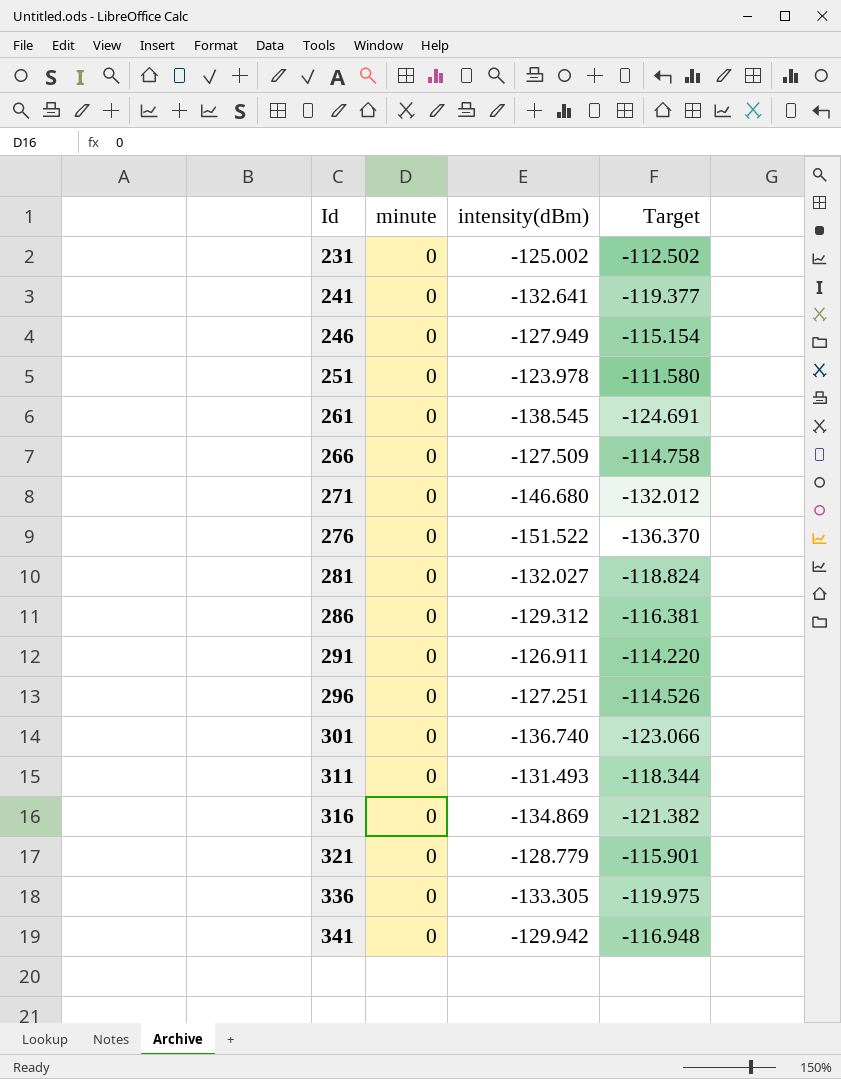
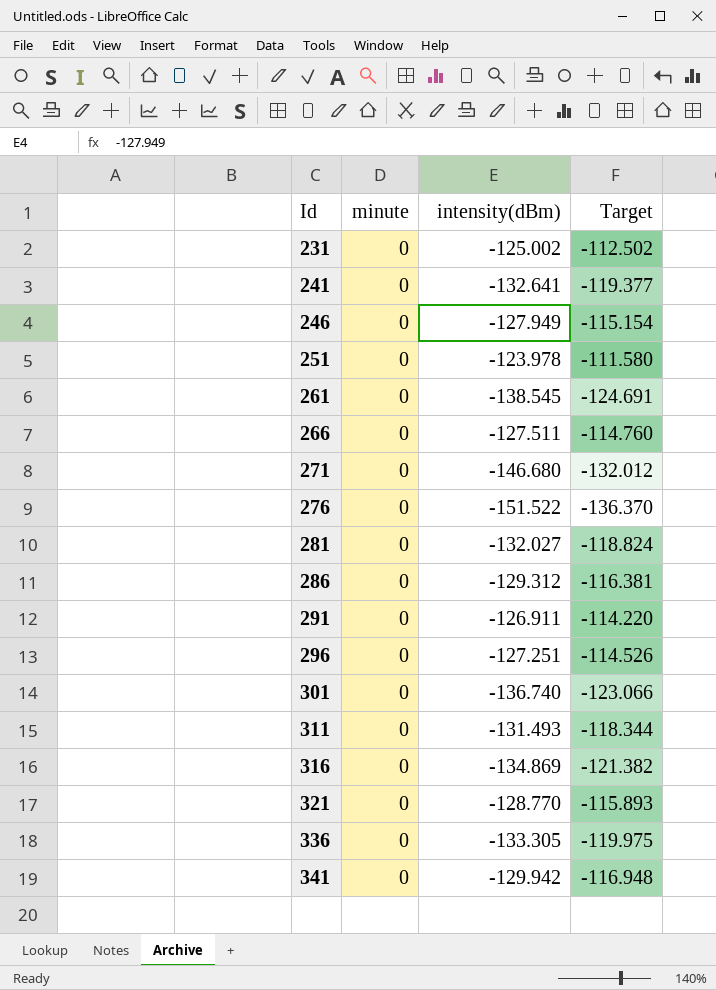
266 | intensity(dBm): -127.509 -> -127.511
266 | Target: -114.758 -> -114.760
321 | intensity(dBm): -128.779 -> -128.770
321 | Target: -115.901 -> -115.893

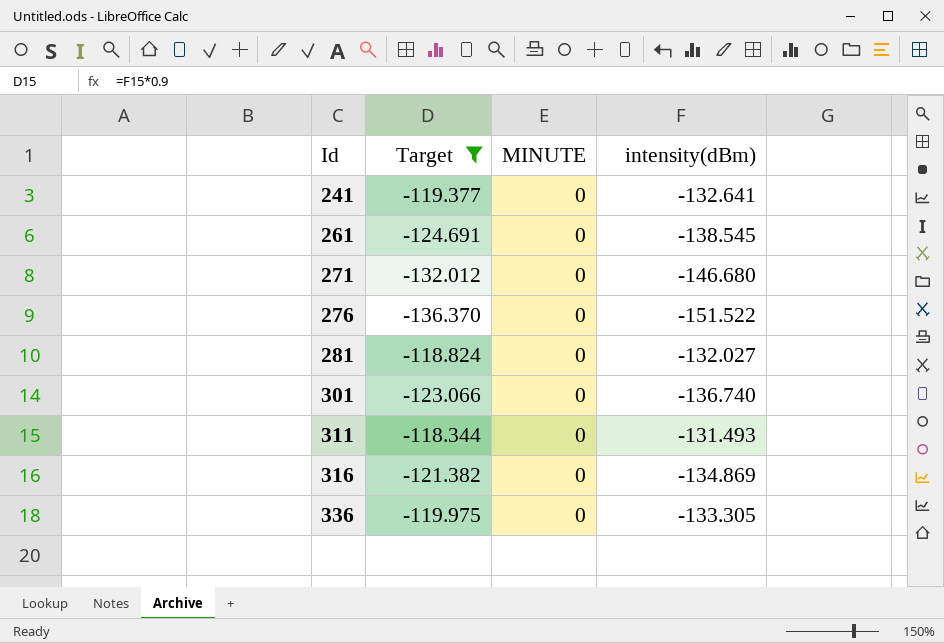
filter: none -> Target <= -118.344
column Target | position: 4 -> 2
column name: minute -> MINUTE

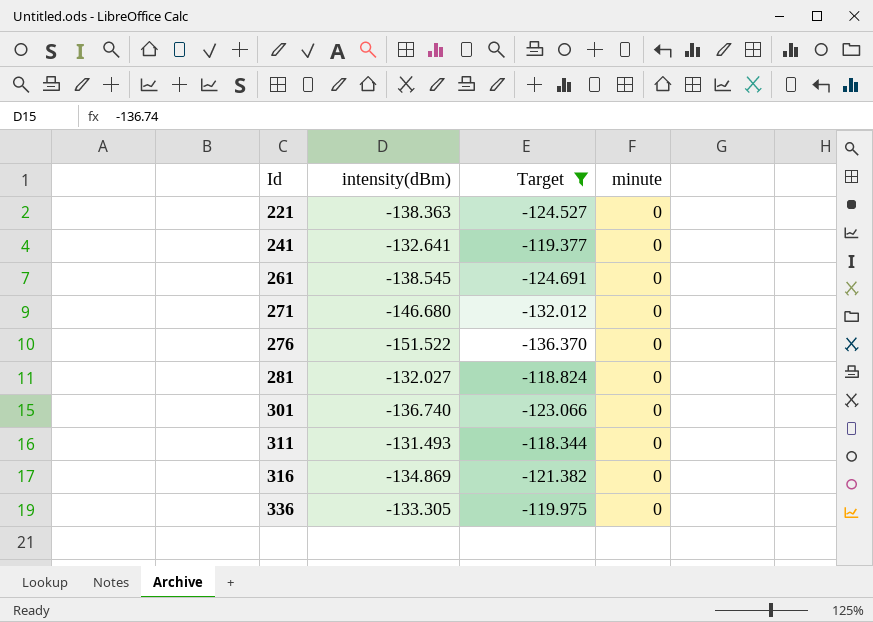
column intensity(dBm) | position: 4 -> 2
column name: MINUTE -> minute
row 221: none -> -138.363 | -124.527 | 0

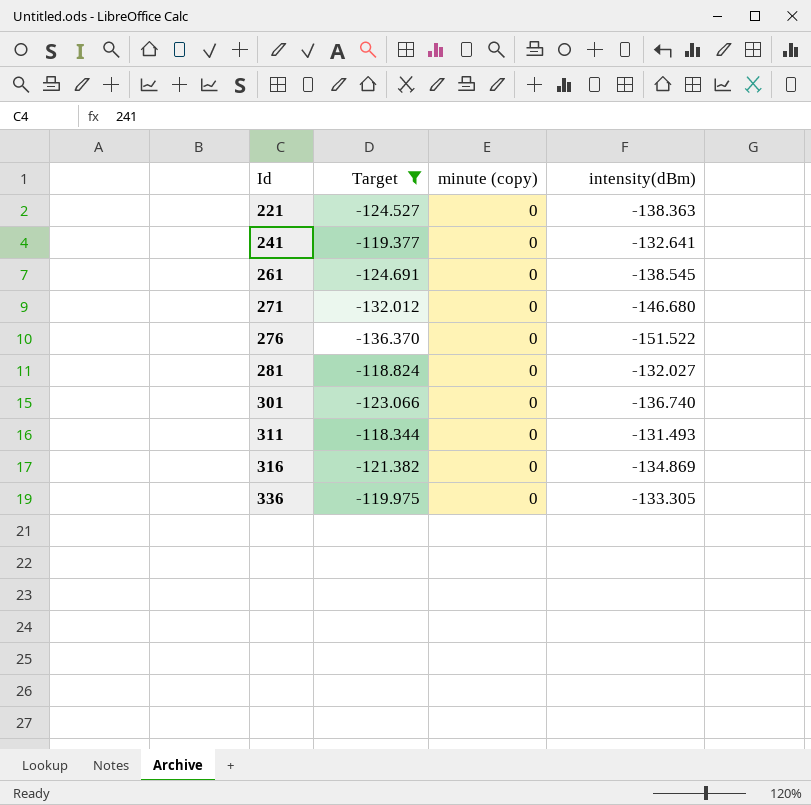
column name: minute -> minute (copy)
column intensity(dBm) | position: 2 -> 4

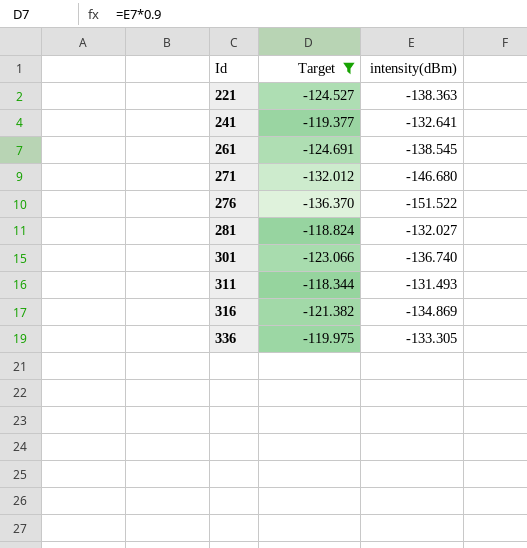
column minute (copy) | position: 3 -> none

